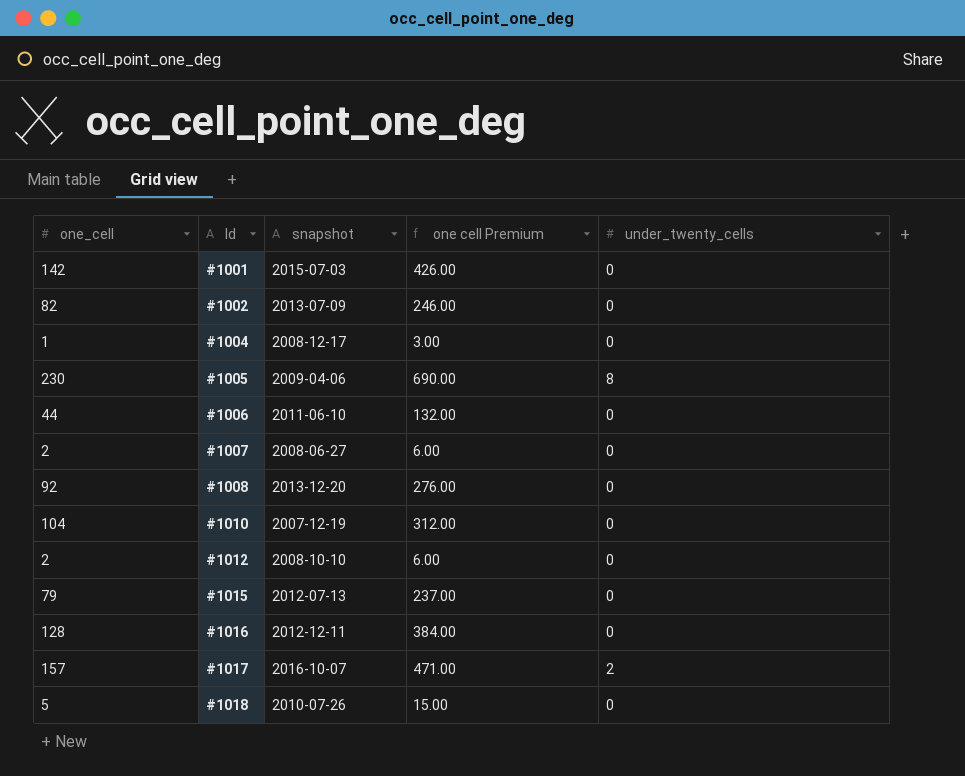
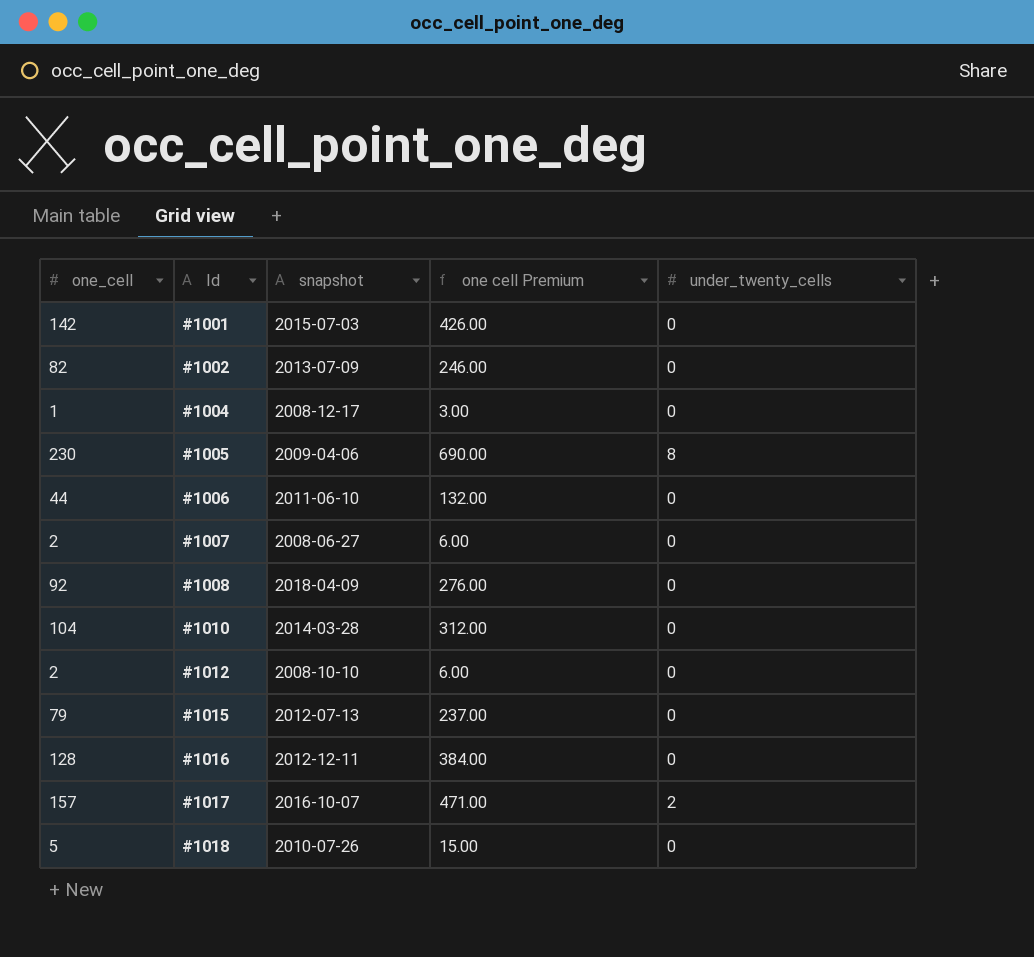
#1008 | snapshot: 2013-12-20 -> 2018-04-09
#1010 | snapshot: 2007-12-19 -> 2014-03-28

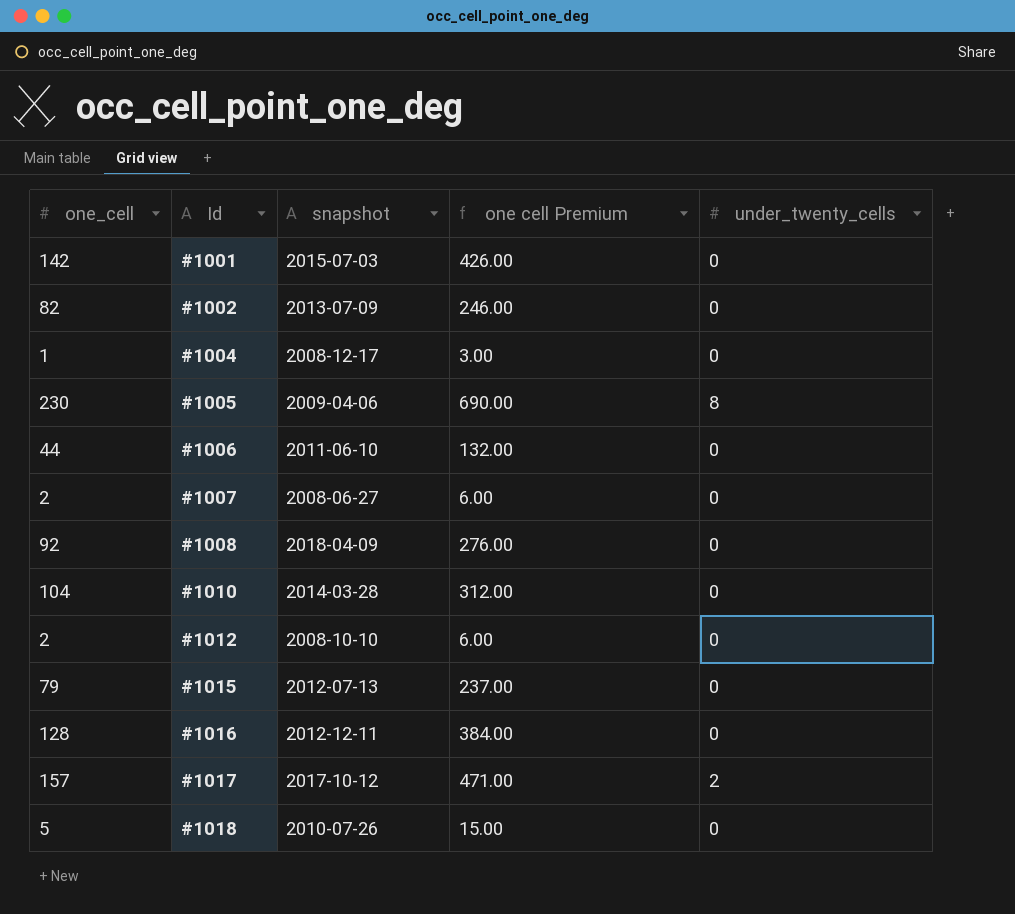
#1017 | snapshot: 2016-10-07 -> 2017-10-12

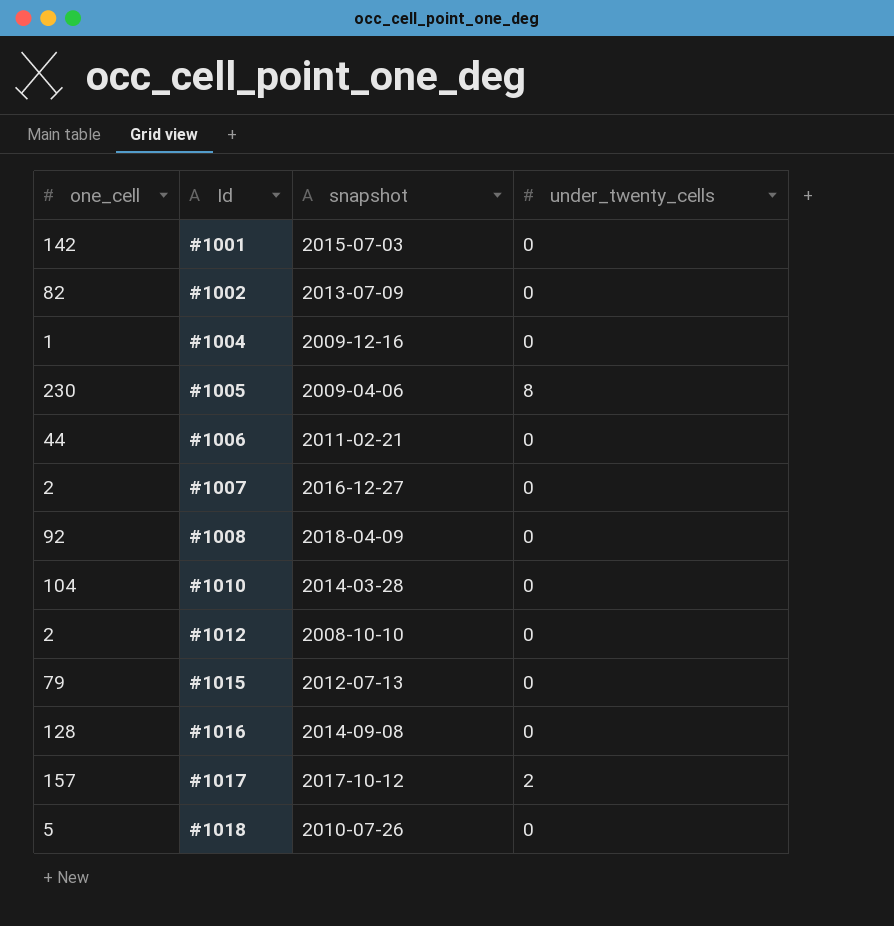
column one cell Premium | formula: [one_cell] * 3 -> none
#1004 | snapshot: 2008-12-17 -> 2009-12-16
#1006 | snapshot: 2011-06-10 -> 2011-02-21
#1007 | snapshot: 2008-06-27 -> 2016-12-27
#1016 | snapshot: 2012-12-11 -> 2014-09-08

